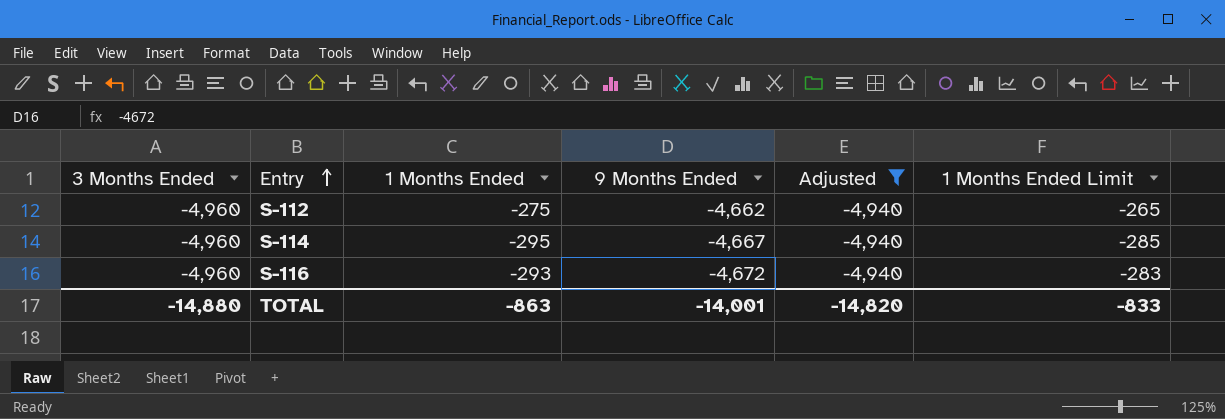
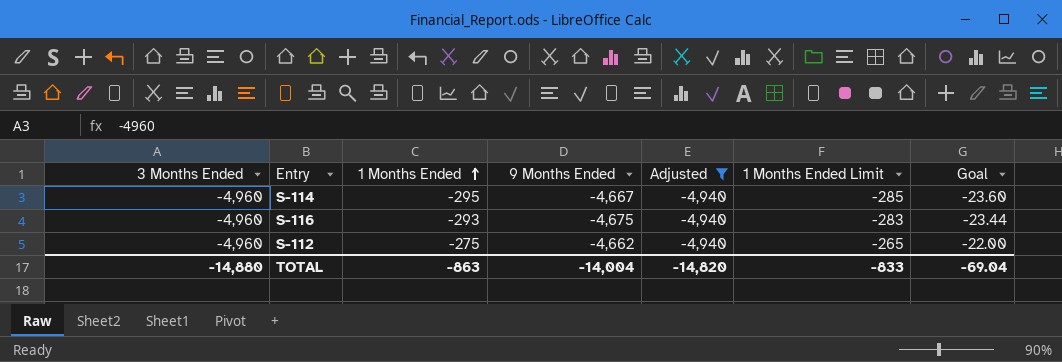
row order: Entry ascending -> 1 Months Ended ascending
column Goal | formula: none -> [1 Months Ended] * 0.08
S-116 | 9 Months Ended: -4,672 -> -4,675
TOTAL | 9 Months Ended: -14,001 -> -14,004

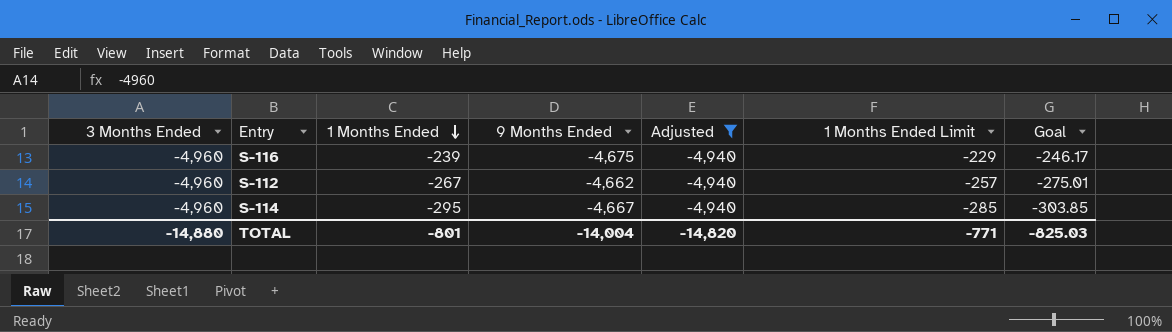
row order: 1 Months Ended ascending -> 1 Months Ended descending
column Goal | formula: [1 Months Ended] * 0.08 -> [1 Months Ended] * 1.03
S-116 | 1 Months Ended: -293 -> -239
S-116 | 1 Months Ended Limit: -283 -> -229
S-112 | 1 Months Ended: -275 -> -267
S-112 | 1 Months Ended Limit: -265 -> -257
TOTAL | 1 Months Ended: -863 -> -801
TOTAL | 1 Months Ended Limit: -833 -> -771
TOTAL | Goal: -69.04 -> -825.03

